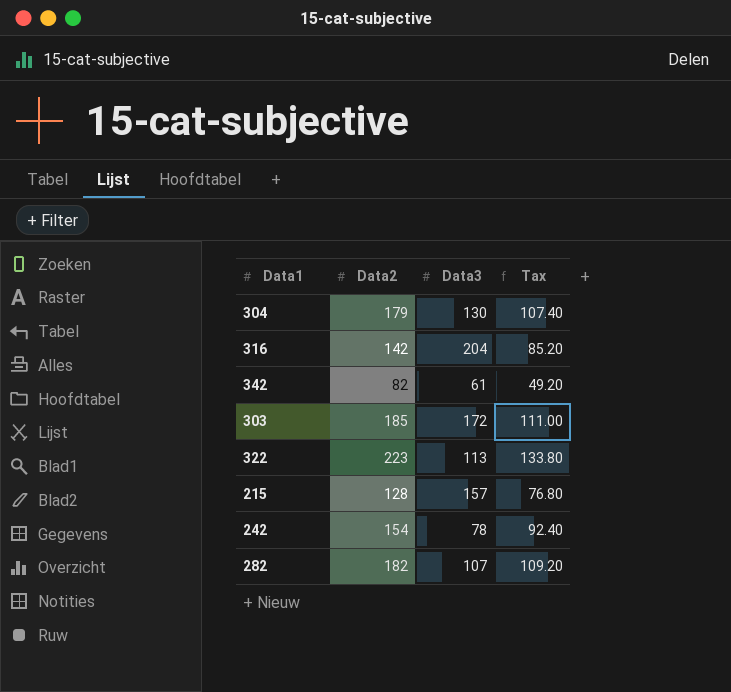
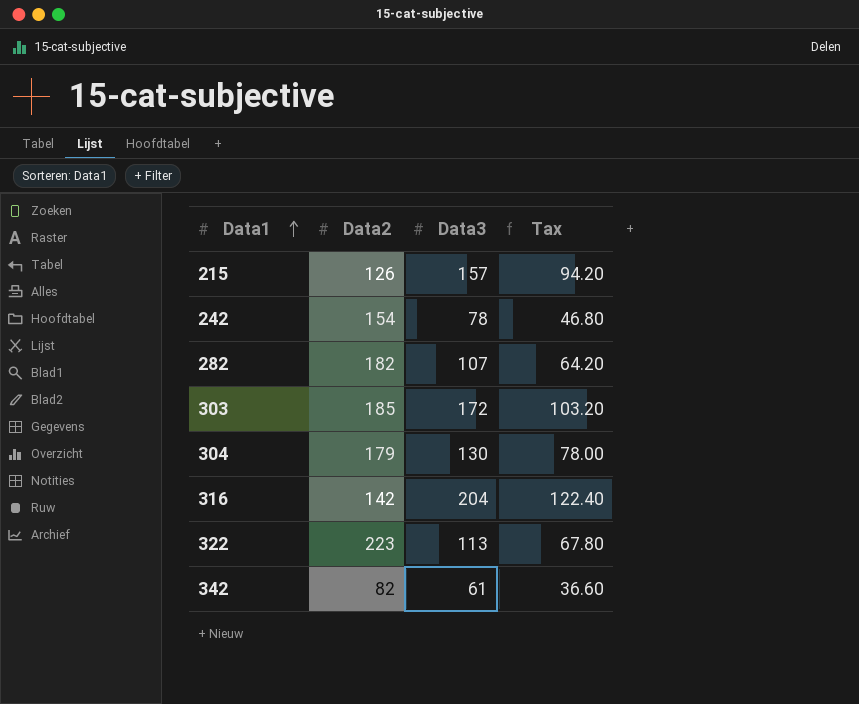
row order: none -> Data1 ascending
column Tax | formula: [Data2] * 0.6 -> [Data3] * 0.6
215 | Data2: 128 -> 126

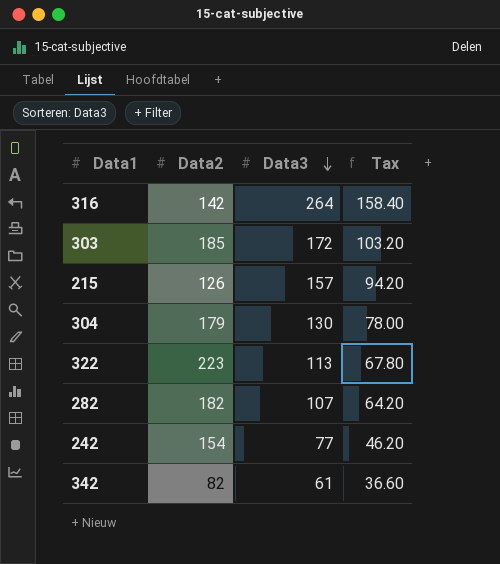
row order: Data1 ascending -> Data3 descending
316 | Data3: 204 -> 264
316 | Tax: 122.40 -> 158.40
242 | Data3: 78 -> 77
242 | Tax: 46.80 -> 46.20

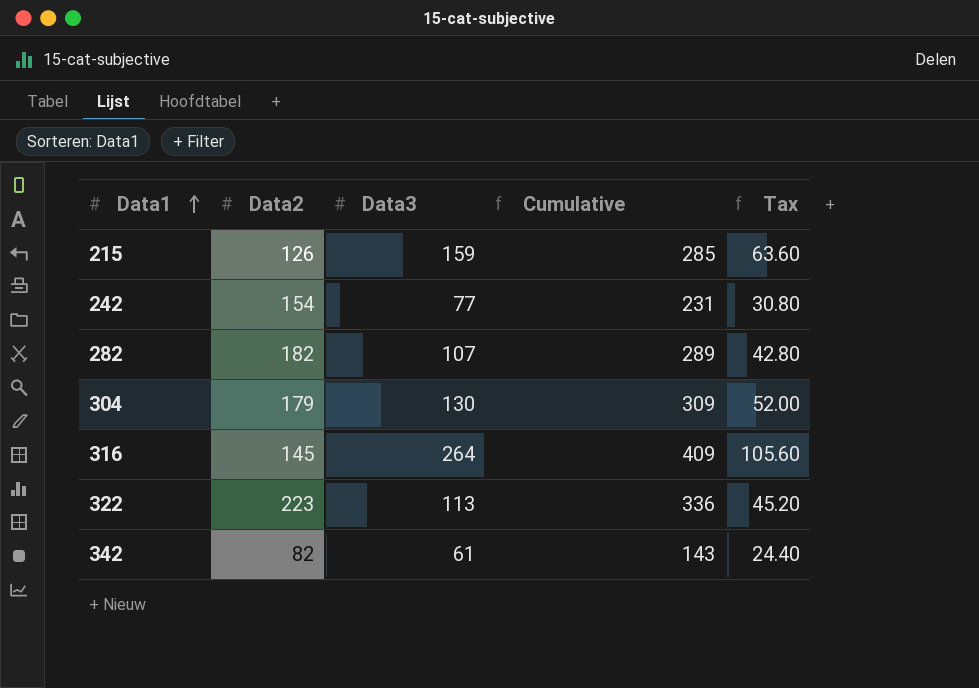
row order: Data3 descending -> Data1 ascending
column Cumulative | formula: none -> [Data2] + [Data3]
column Tax | formula: [Data3] * 0.6 -> [Data3] * 0.4
row 303: 185 | 172 | 103.20 -> none
215 | Data3: 157 -> 159
316 | Data2: 142 -> 145

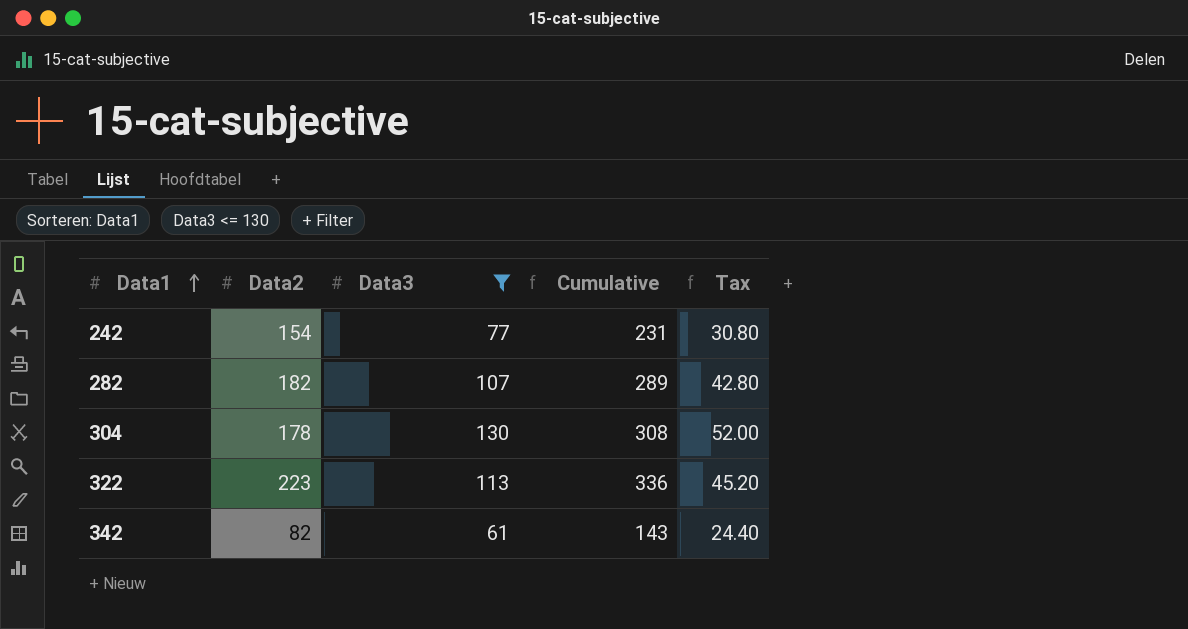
filter: none -> Data3 <= 130
304 | Data2: 179 -> 178
304 | Cumulative: 309 -> 308

